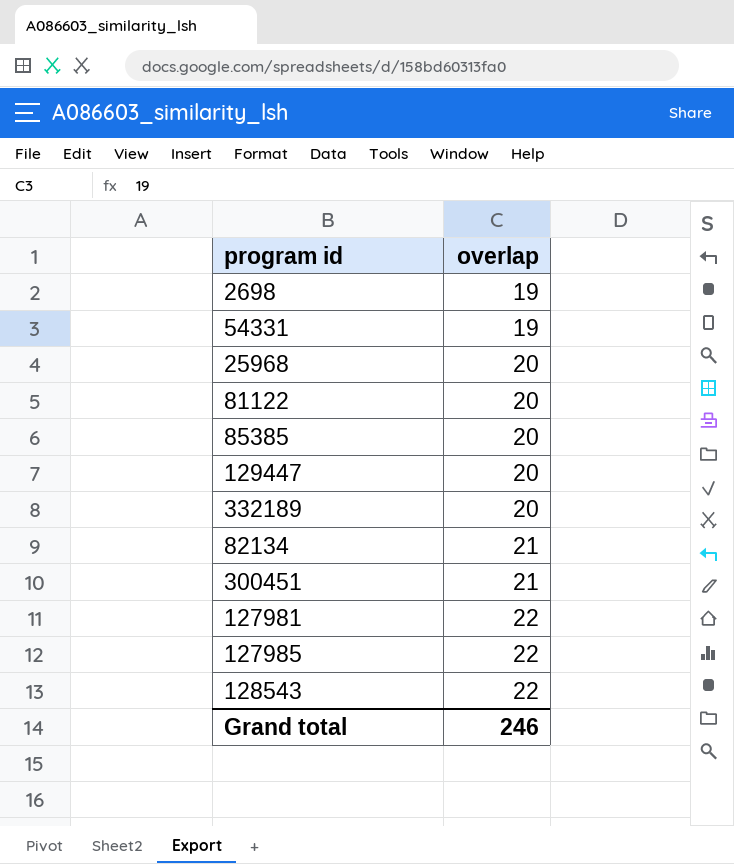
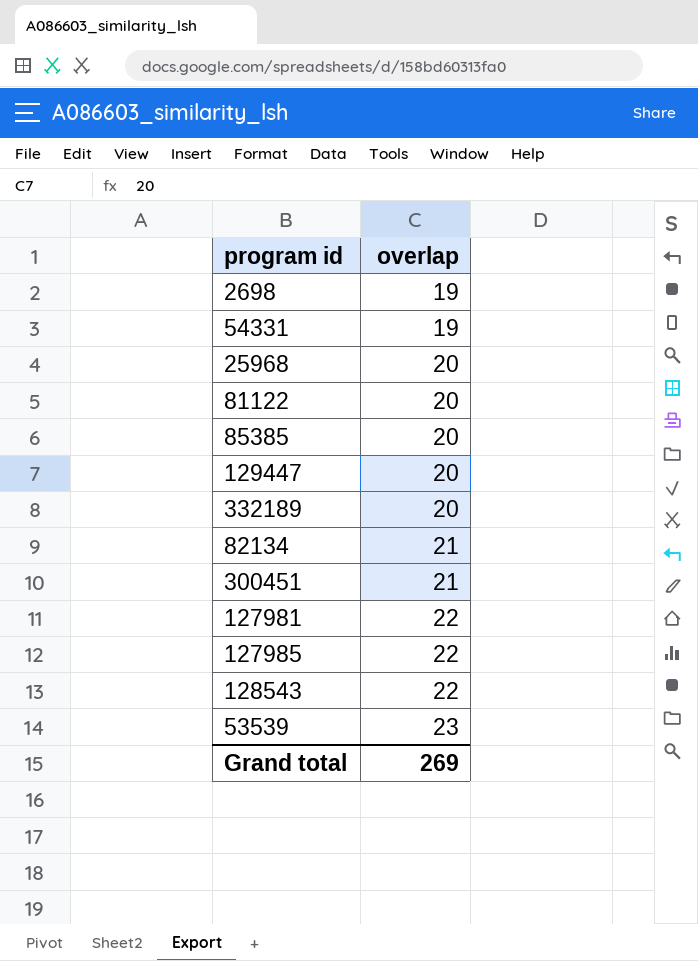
row 53539: none -> 23
Grand total | overlap: 246 -> 269

